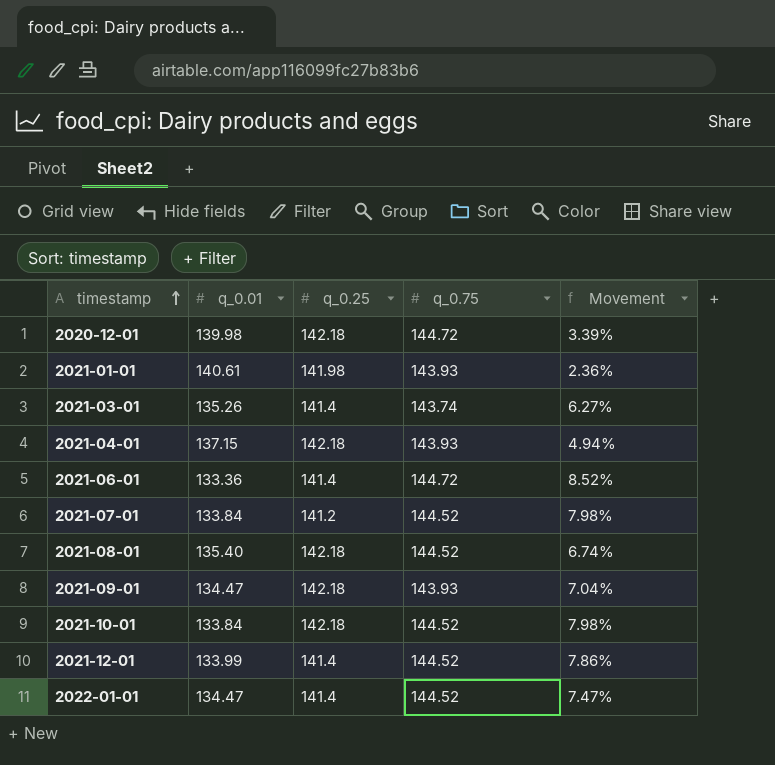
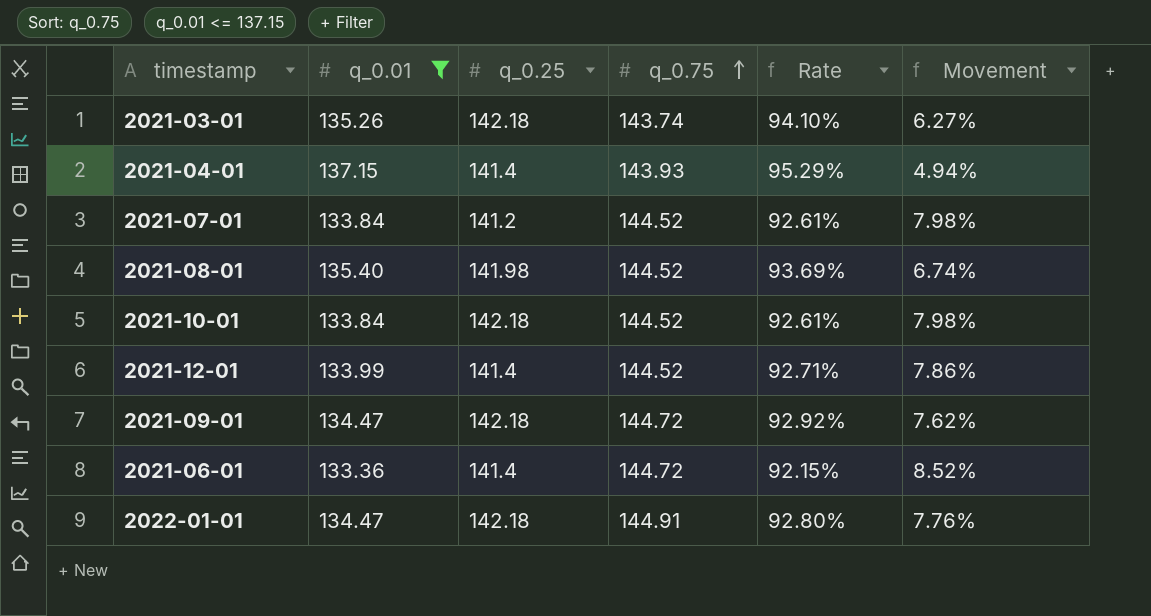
filter: none -> q_0.01 <= 137.15
row order: timestamp ascending -> q_0.75 ascending
column Rate | formula: none -> [q_0.01] / [q_0.75]
2021-03-01 | q_0.25: 141.4 -> 142.18
2021-04-01 | q_0.25: 142.18 -> 141.4
2021-08-01 | q_0.25: 142.18 -> 141.98
2021-09-01 | q_0.75: 143.93 -> 144.72
2021-09-01 | Movement: 7.04% -> 7.62%
2022-01-01 | q_0.25: 141.4 -> 142.18
2022-01-01 | q_0.75: 144.52 -> 144.91
2022-01-01 | Movement: 7.47% -> 7.76%

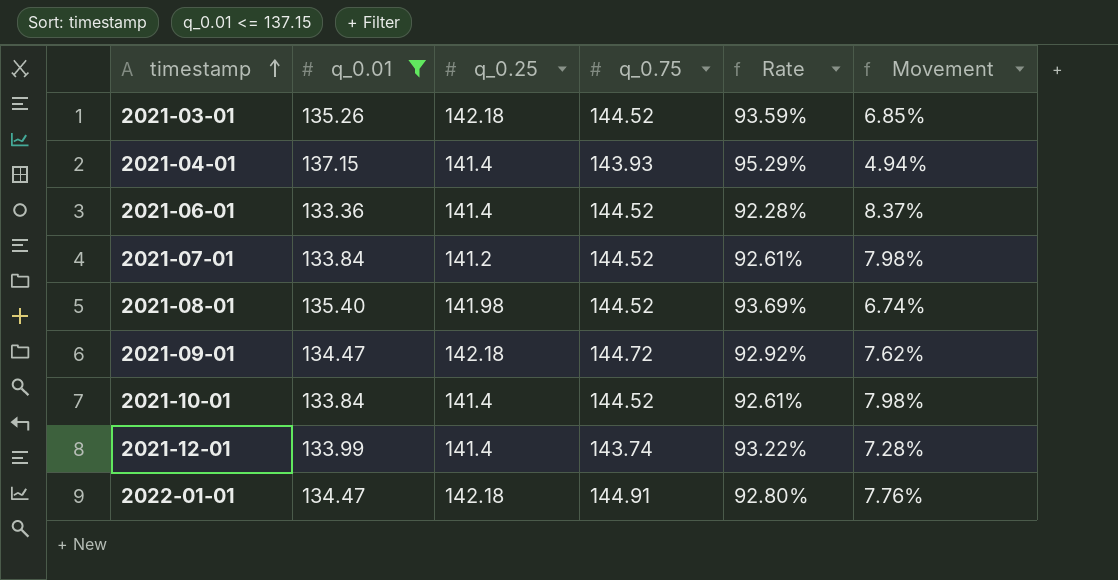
row order: q_0.75 ascending -> timestamp ascending
2021-03-01 | q_0.75: 143.74 -> 144.52
2021-03-01 | Rate: 94.10% -> 93.59%
2021-03-01 | Movement: 6.27% -> 6.85%
2021-06-01 | q_0.75: 144.72 -> 144.52
2021-06-01 | Rate: 92.15% -> 92.28%
2021-06-01 | Movement: 8.52% -> 8.37%
2021-10-01 | q_0.25: 142.18 -> 141.4
2021-12-01 | q_0.75: 144.52 -> 143.74
2021-12-01 | Rate: 92.71% -> 93.22%
2021-12-01 | Movement: 7.86% -> 7.28%

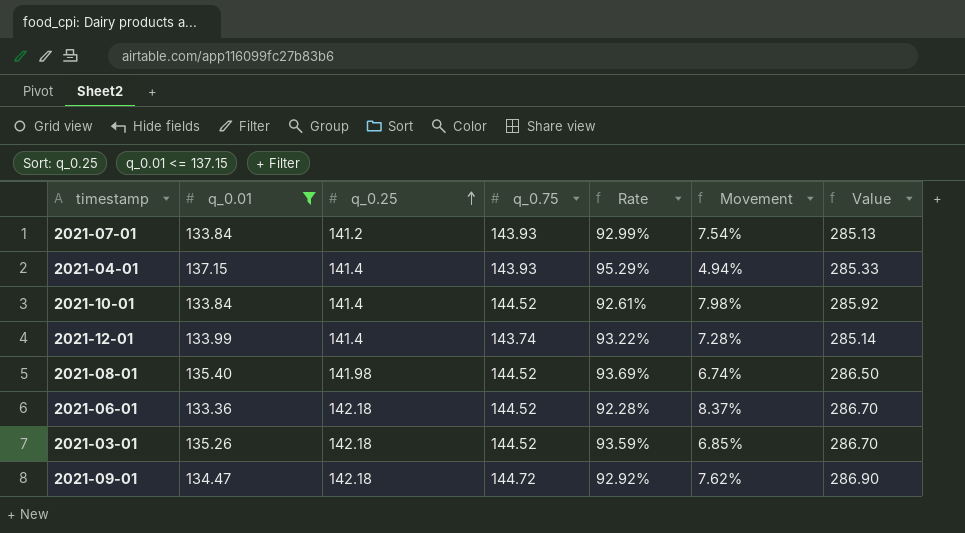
row order: timestamp ascending -> q_0.25 ascending
column Value | formula: none -> [q_0.25] + [q_0.75]
row 2022-01-01: 134.47 | 142.18 | 144.91 | 92.80% | 7.76% -> none
2021-07-01 | q_0.75: 144.52 -> 143.93
2021-07-01 | Rate: 92.61% -> 92.99%
2021-07-01 | Movement: 7.98% -> 7.54%
2021-06-01 | q_0.25: 141.4 -> 142.18

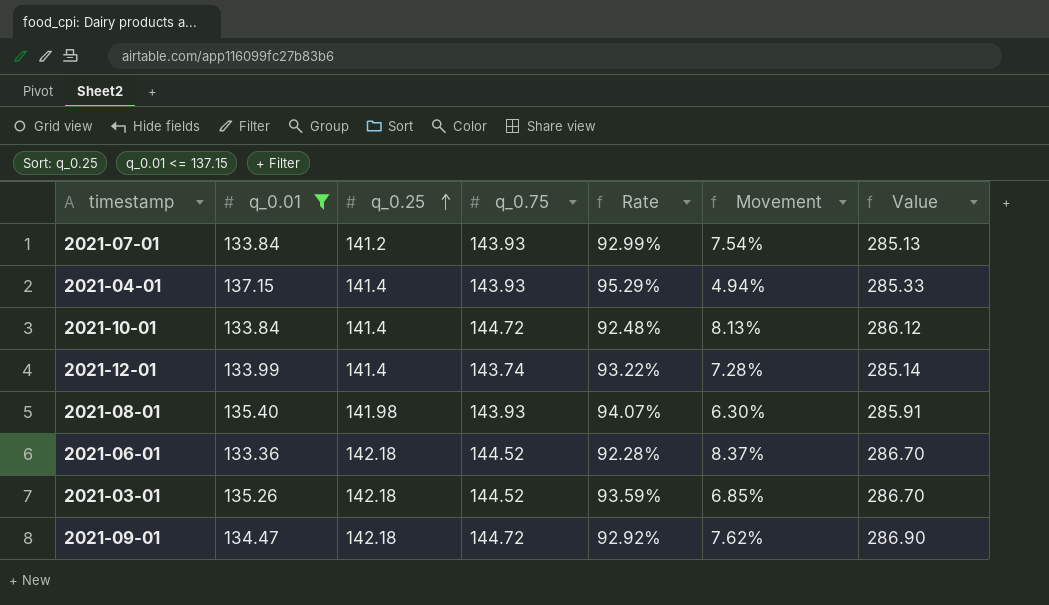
2021-10-01 | q_0.75: 144.52 -> 144.72
2021-10-01 | Rate: 92.61% -> 92.48%
2021-10-01 | Movement: 7.98% -> 8.13%
2021-10-01 | Value: 285.92 -> 286.12
2021-08-01 | q_0.75: 144.52 -> 143.93
2021-08-01 | Rate: 93.69% -> 94.07%
2021-08-01 | Movement: 6.74% -> 6.30%
2021-08-01 | Value: 286.50 -> 285.91

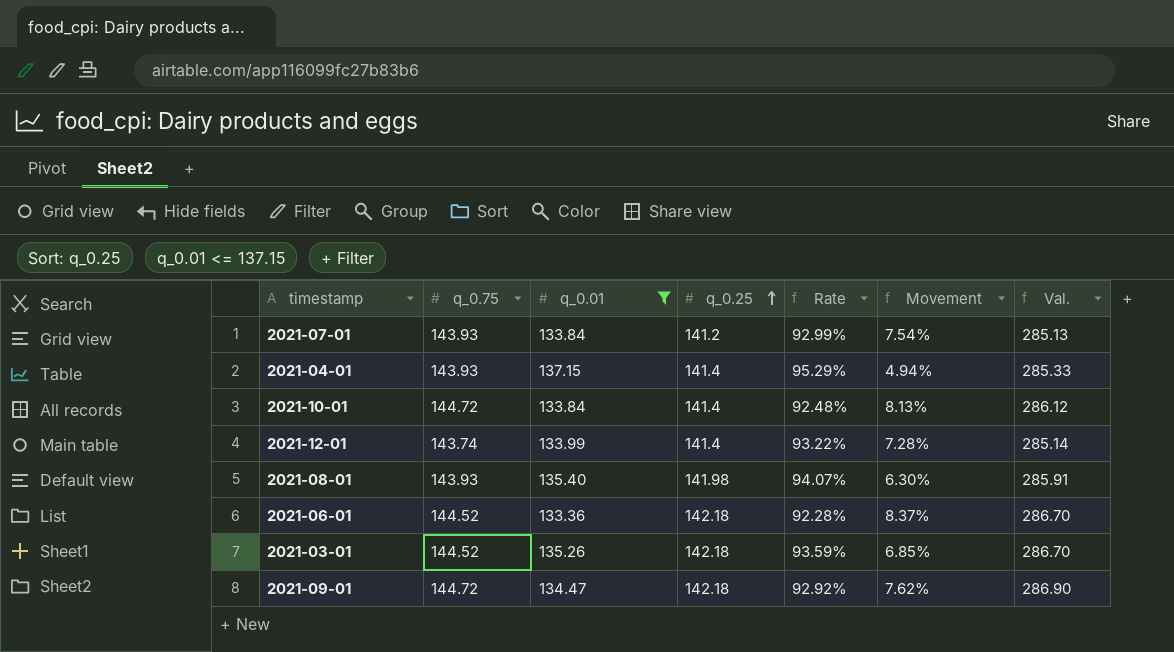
column q_0.75 | position: 4 -> 2
column name: Value -> Val.

